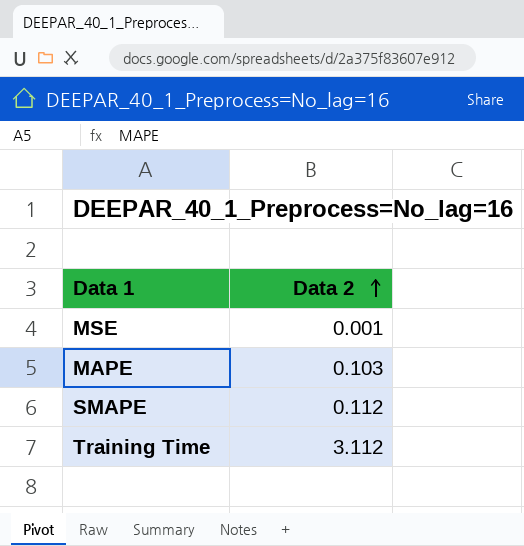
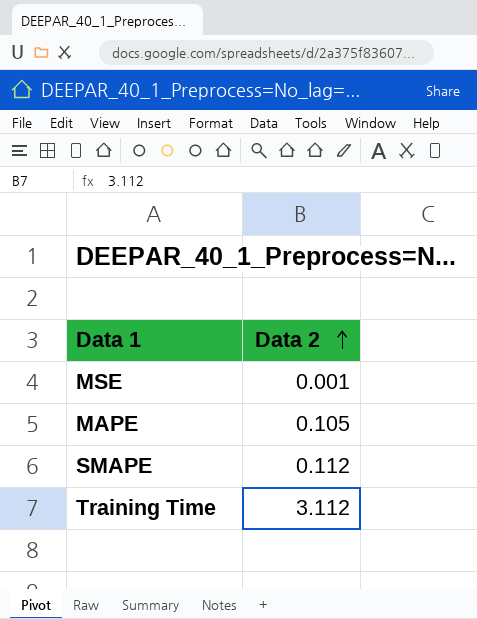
MAPE | Data 2: 0.103 -> 0.105

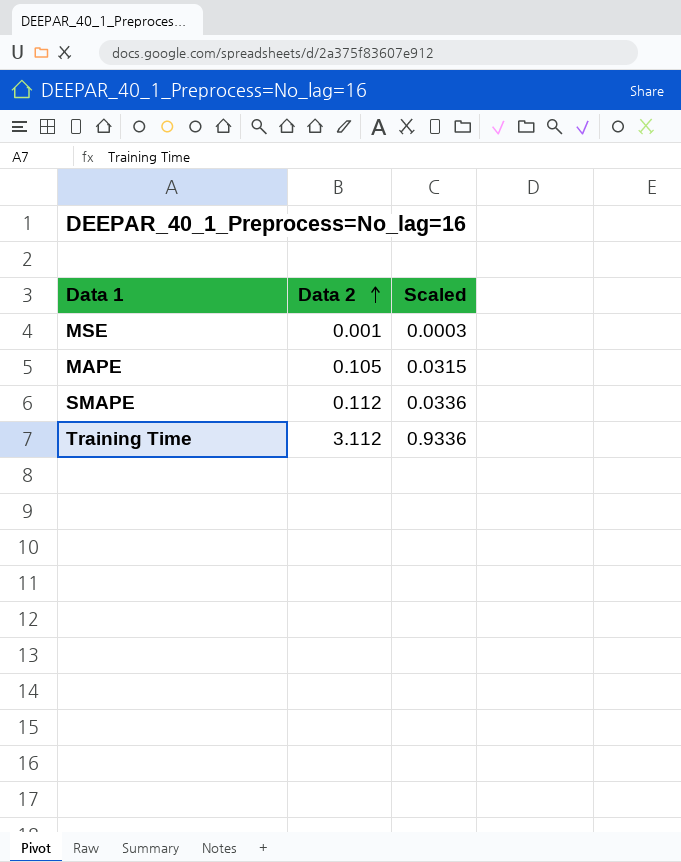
column Scaled | formula: none -> [Data 2] * 0.3

